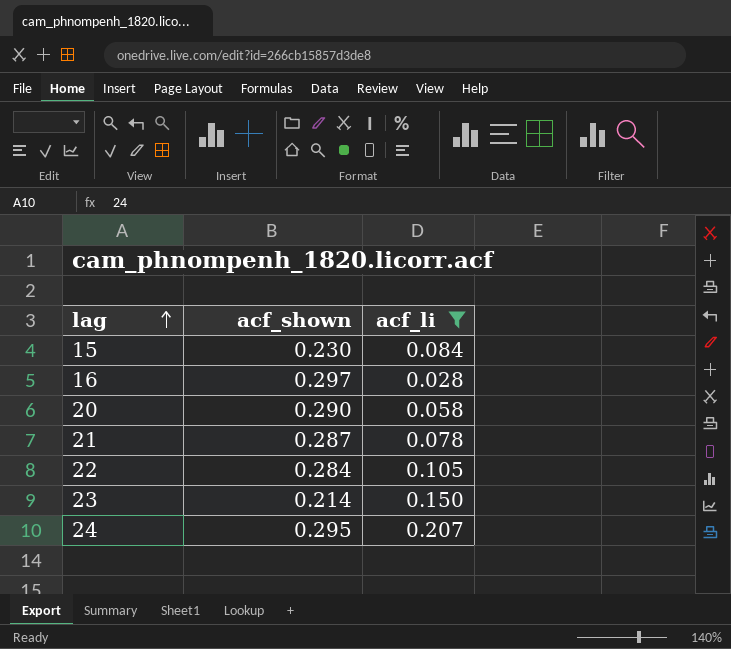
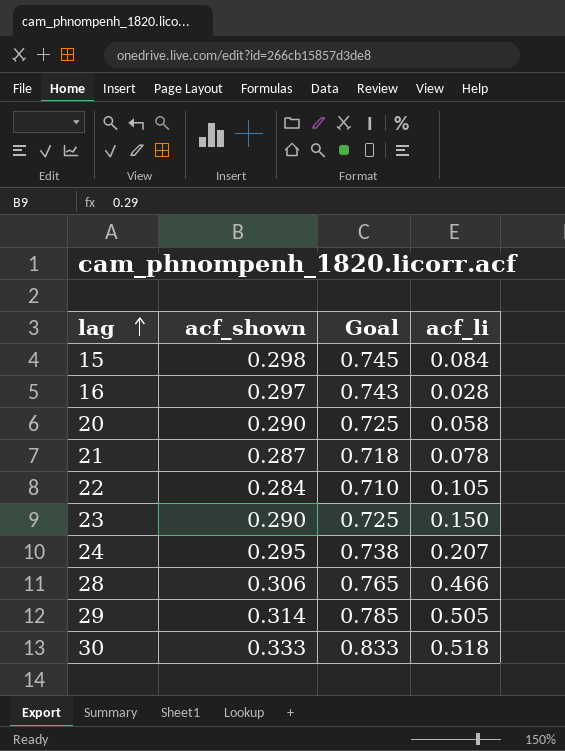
filter: acf_li <= 0.207 -> none
column Goal | formula: none -> [acf_shown] * 2.5
15 | acf_shown: 0.230 -> 0.298
23 | acf_shown: 0.214 -> 0.290

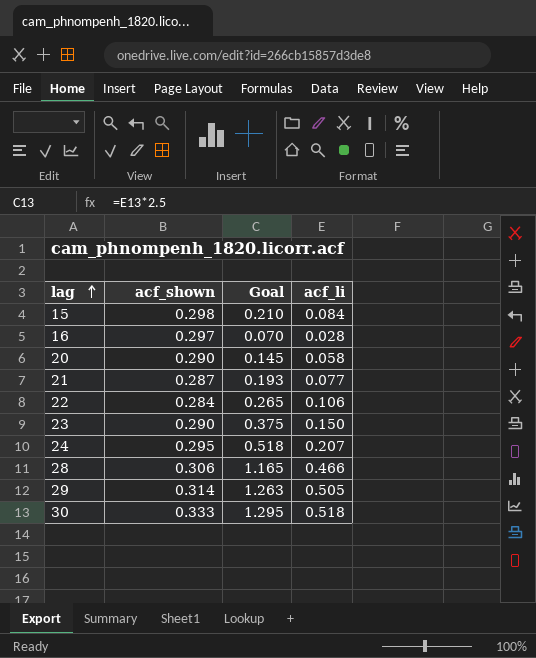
column Goal | formula: [acf_shown] * 2.5 -> [acf_li] * 2.5
21 | acf_li: 0.078 -> 0.077
22 | acf_li: 0.105 -> 0.106

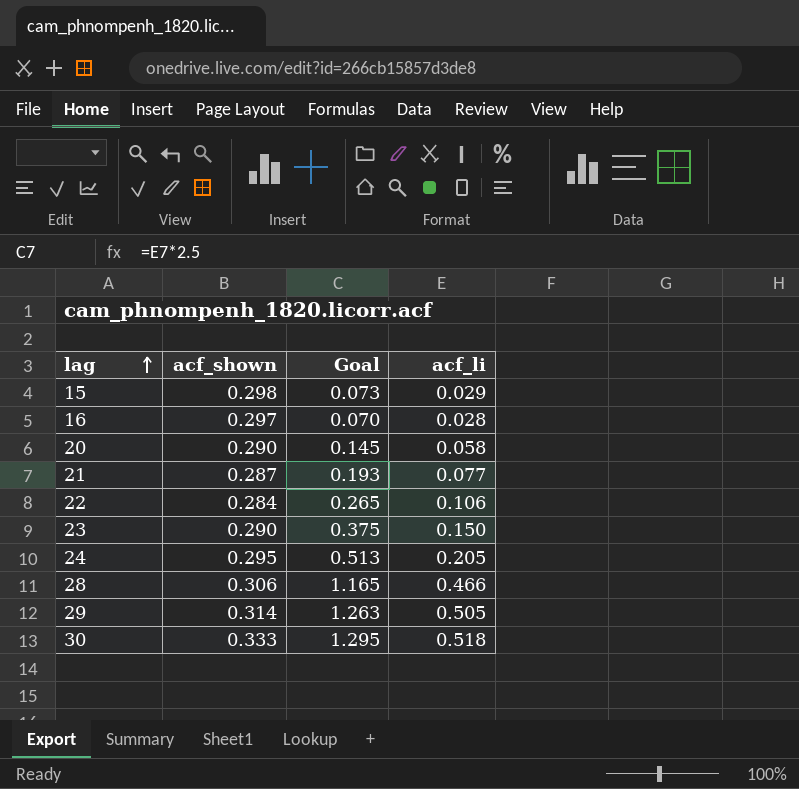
15 | Goal: 0.210 -> 0.073
15 | acf_li: 0.084 -> 0.029
24 | Goal: 0.518 -> 0.513
24 | acf_li: 0.207 -> 0.205

